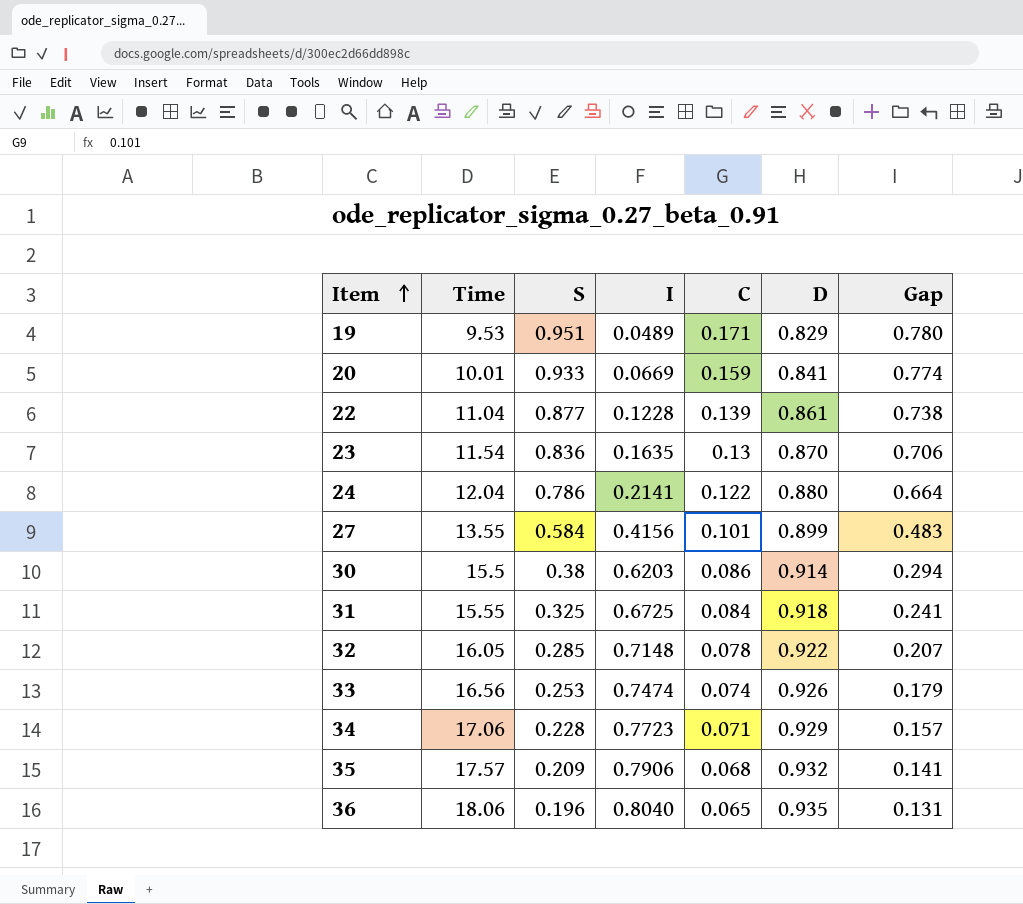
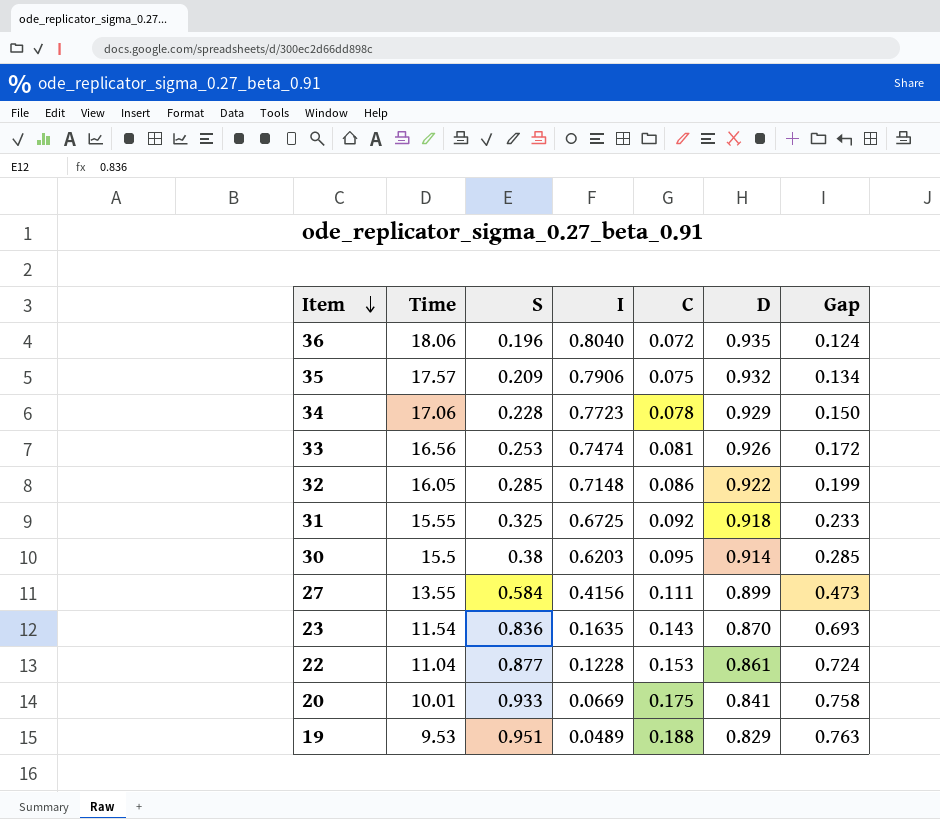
row order: Item ascending -> Item descending
row 24: 12.04 | 0.786 | 0.2141 | 0.122 | 0.880 | 0.664 -> none
36 | C: 0.065 -> 0.072
36 | Gap: 0.131 -> 0.124
35 | C: 0.068 -> 0.075
35 | Gap: 0.141 -> 0.134
34 | C: 0.071 -> 0.078
34 | Gap: 0.157 -> 0.150
33 | C: 0.074 -> 0.081
33 | Gap: 0.179 -> 0.172
32 | C: 0.078 -> 0.086
32 | Gap: 0.207 -> 0.199
31 | C: 0.084 -> 0.092
31 | Gap: 0.241 -> 0.233
30 | C: 0.086 -> 0.095
30 | Gap: 0.294 -> 0.285
27 | C: 0.101 -> 0.111
27 | Gap: 0.483 -> 0.473
23 | C: 0.13 -> 0.143
23 | Gap: 0.706 -> 0.693
22 | C: 0.139 -> 0.153
22 | Gap: 0.738 -> 0.724
20 | C: 0.159 -> 0.175
20 | Gap: 0.774 -> 0.758
19 | C: 0.171 -> 0.188
19 | Gap: 0.780 -> 0.763

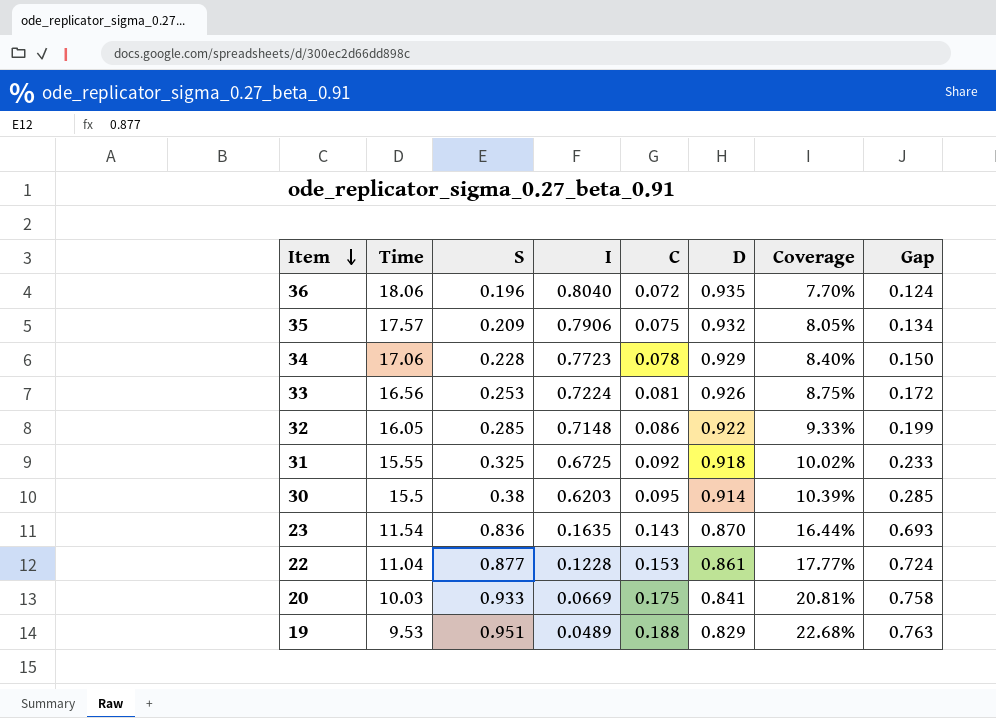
column Coverage | formula: none -> [C] / [D]
row 27: 13.55 | 0.584 | 0.4156 | 0.111 | 0.899 | 0.473 -> none
33 | I: 0.7474 -> 0.7224
20 | Time: 10.01 -> 10.03

